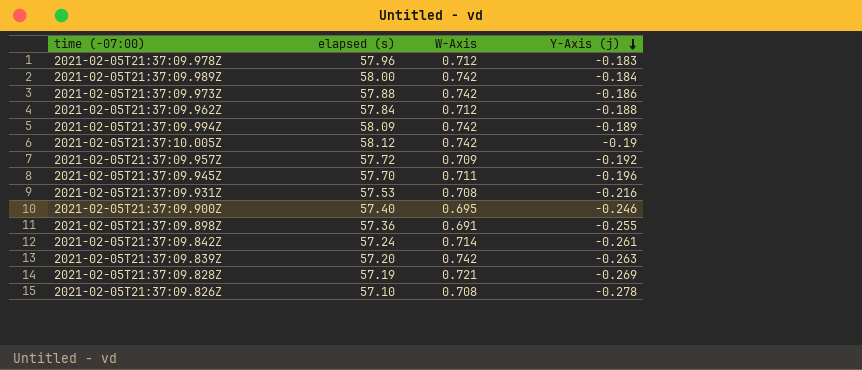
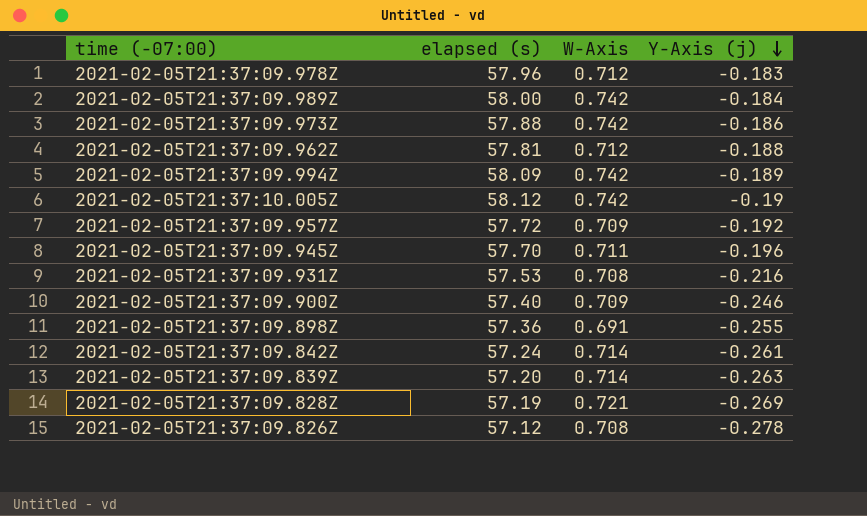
2021-02-05T21:37:09.962Z | elapsed (s): 57.84 -> 57.81
2021-02-05T21:37:09.900Z | W-Axis: 0.695 -> 0.709
2021-02-05T21:37:09.839Z | W-Axis: 0.742 -> 0.714
2021-02-05T21:37:09.826Z | elapsed (s): 57.10 -> 57.12

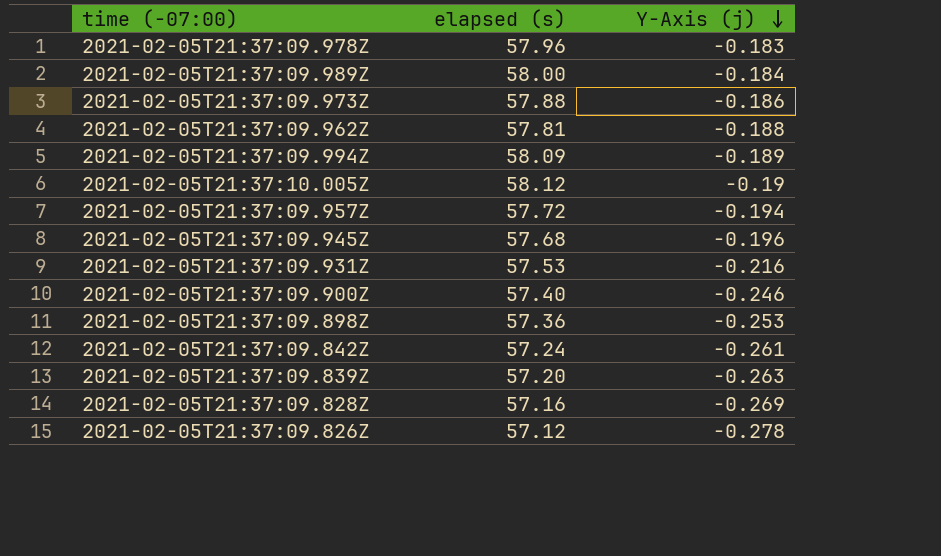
column W-Axis | position: 3 -> none
2021-02-05T21:37:09.957Z | Y-Axis (j): -0.192 -> -0.194
2021-02-05T21:37:09.945Z | elapsed (s): 57.70 -> 57.68
2021-02-05T21:37:09.898Z | Y-Axis (j): -0.255 -> -0.253
2021-02-05T21:37:09.828Z | elapsed (s): 57.19 -> 57.16

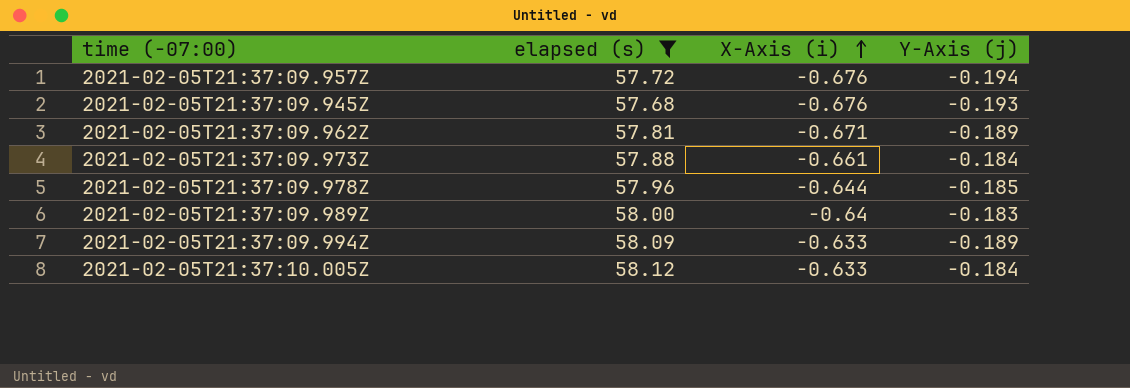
filter: none -> elapsed (s) >= 57.68
row order: Y-Axis (j) descending -> X-Axis (i) ascending
column X-Axis (i) | position: none -> 3
2021-02-05T21:37:09.945Z | Y-Axis (j): -0.196 -> -0.193
2021-02-05T21:37:09.962Z | Y-Axis (j): -0.188 -> -0.189
2021-02-05T21:37:09.973Z | Y-Axis (j): -0.186 -> -0.184
2021-02-05T21:37:09.978Z | Y-Axis (j): -0.183 -> -0.185
2021-02-05T21:37:09.989Z | Y-Axis (j): -0.184 -> -0.183
2021-02-05T21:37:10.005Z | Y-Axis (j): -0.19 -> -0.184

